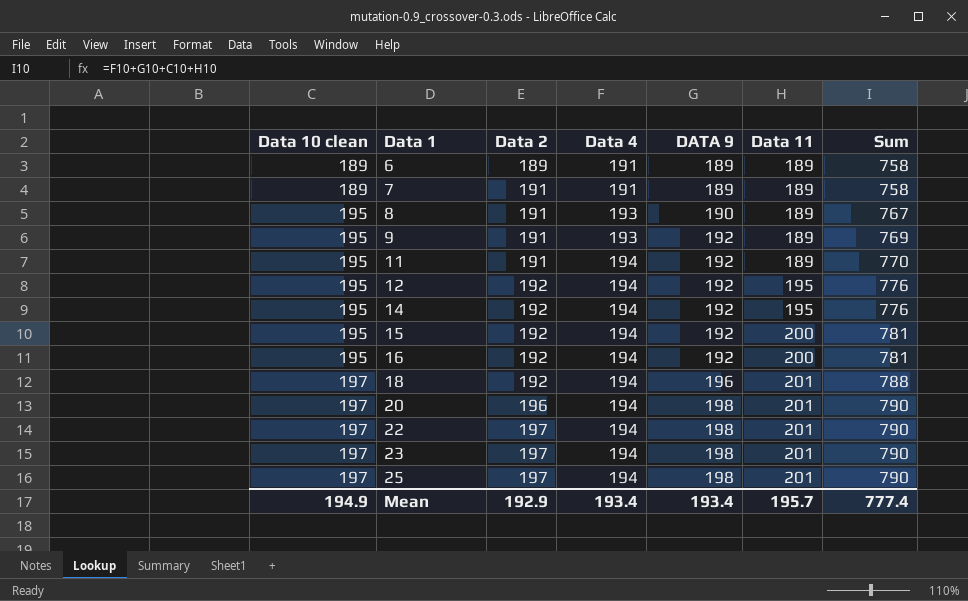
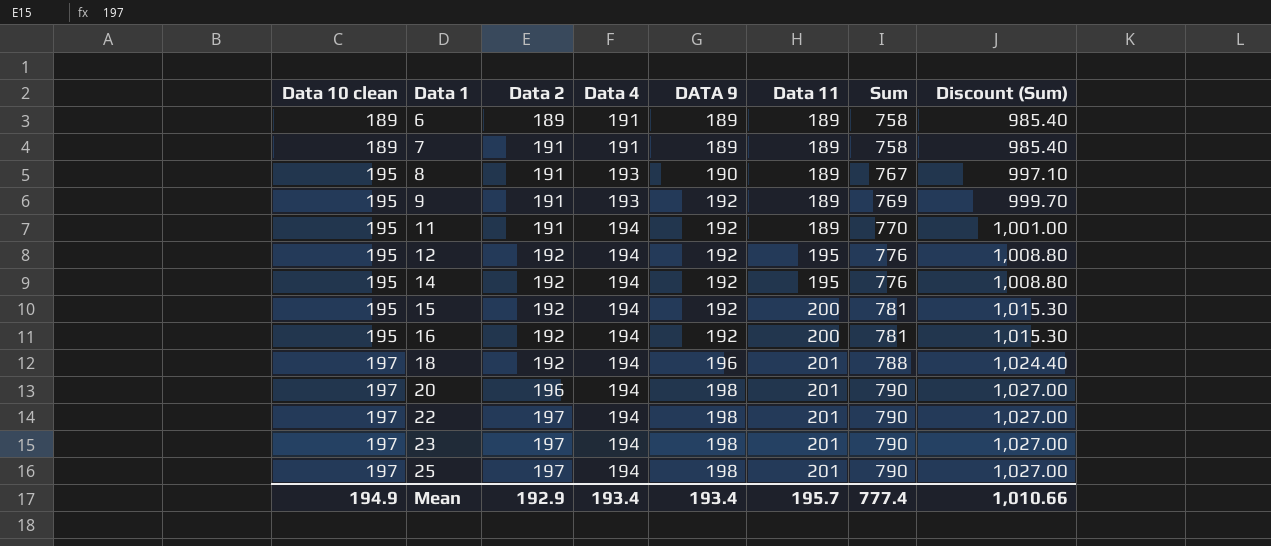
column Discount (Sum) | formula: none -> [Sum] * 1.3

